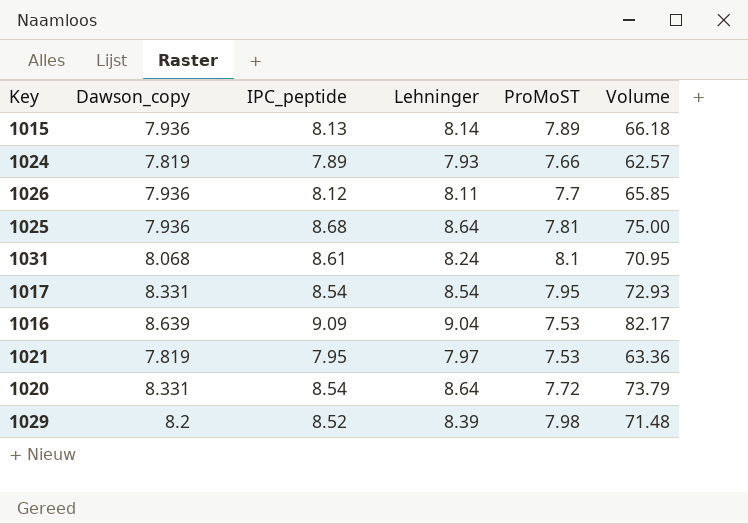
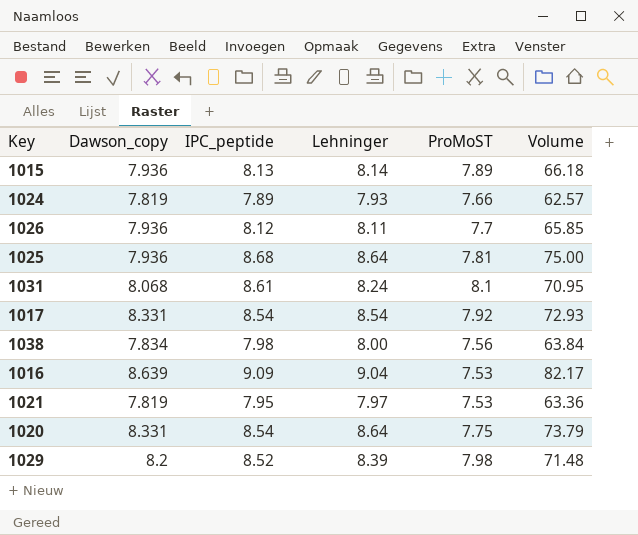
1017 | ProMoST: 7.95 -> 7.92
row 1038: none -> 7.834 | 7.98 | 8.00 | 7.56 | 63.84
1020 | ProMoST: 7.72 -> 7.75

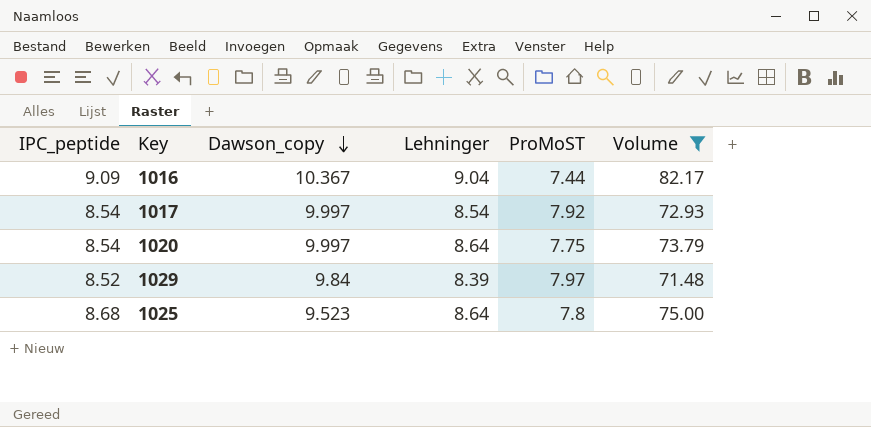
filter: none -> Volume >= 71.48
row order: none -> Dawson_copy descending
column IPC_peptide | position: 3 -> 1
1016 | Dawson_copy: 8.639 -> 10.367
1016 | ProMoST: 7.53 -> 7.44
1017 | Dawson_copy: 8.331 -> 9.997
1020 | Dawson_copy: 8.331 -> 9.997
1029 | Dawson_copy: 8.2 -> 9.84
1029 | ProMoST: 7.98 -> 7.97
1025 | Dawson_copy: 7.936 -> 9.523
1025 | ProMoST: 7.81 -> 7.8

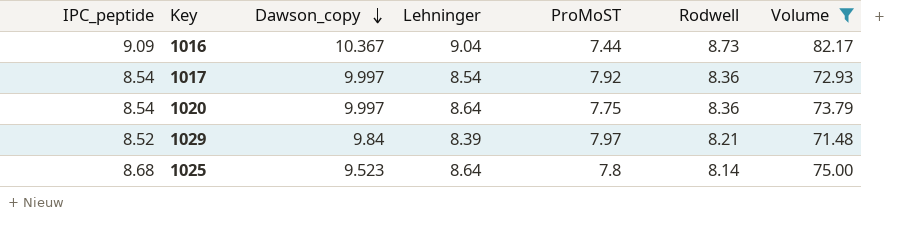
column Rodwell | position: none -> 6

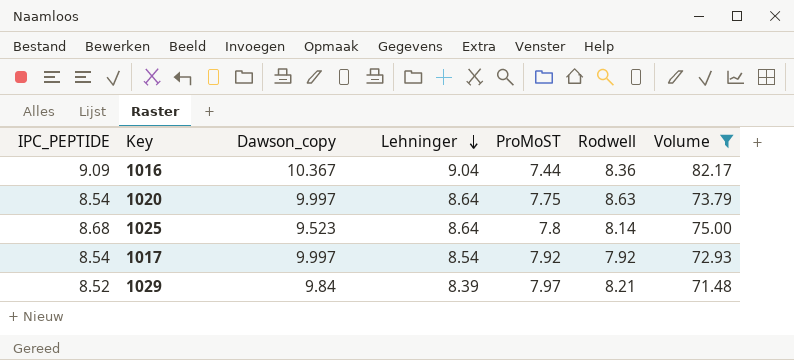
row order: Dawson_copy descending -> Lehninger descending
column name: IPC_peptide -> IPC_PEPTIDE
1016 | Rodwell: 8.73 -> 8.36
1020 | Rodwell: 8.36 -> 8.63
1017 | Rodwell: 8.36 -> 7.92

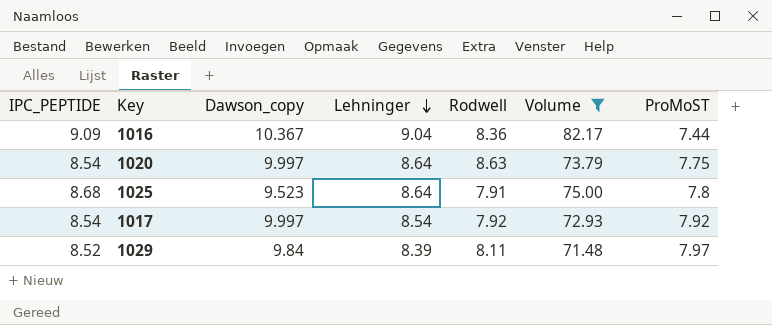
column ProMoST | position: 5 -> 7
1025 | Rodwell: 8.14 -> 7.91
1029 | Rodwell: 8.21 -> 8.11

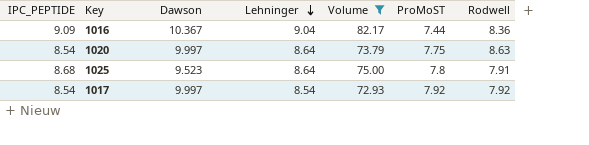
column name: Dawson_copy -> Dawson
column Rodwell | position: 5 -> 7
row 1029: 8.52 | 9.84 | 8.39 | 8.11 | 71.48 | 7.97 -> none

